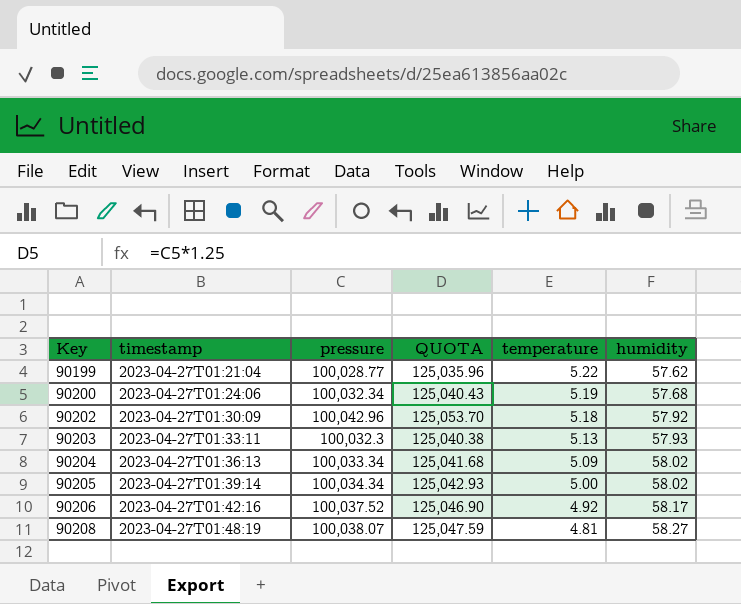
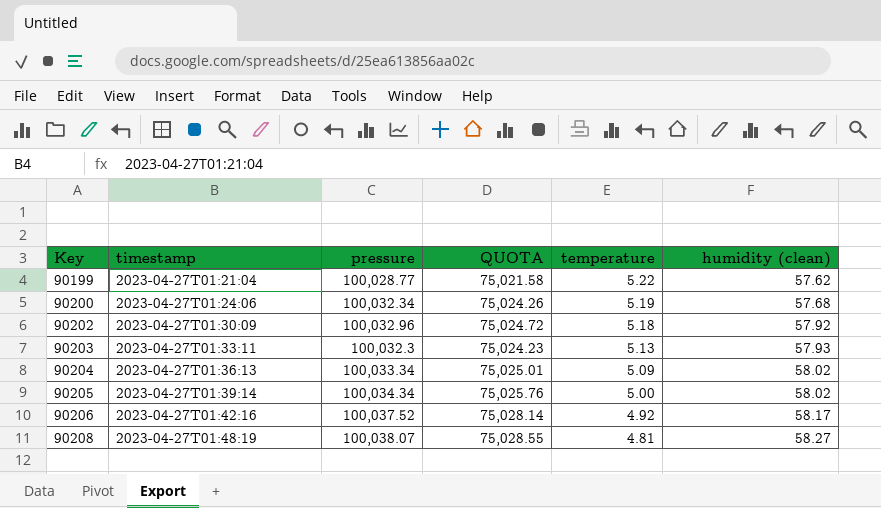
column QUOTA | formula: [pressure] * 1.25 -> [pressure] * 0.75
column name: humidity -> humidity (clean)
90202 | pressure: 100,042.96 -> 100,032.96

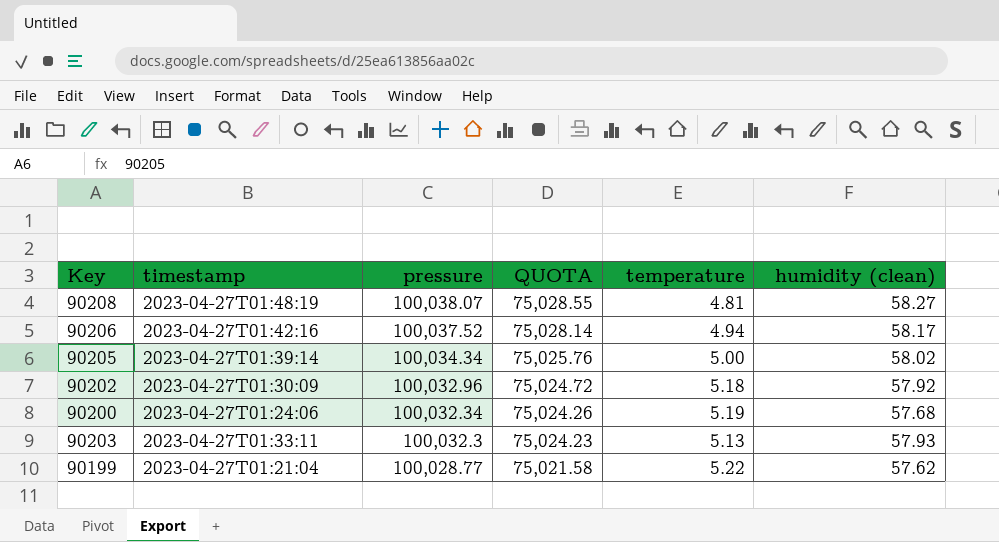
row order: Key ascending -> pressure descending
row 90204: 2023-04-27T01:36:13 | 100,033.34 | 75,025.01 | 5.09 | 58.02 -> none
90206 | temperature: 4.92 -> 4.94

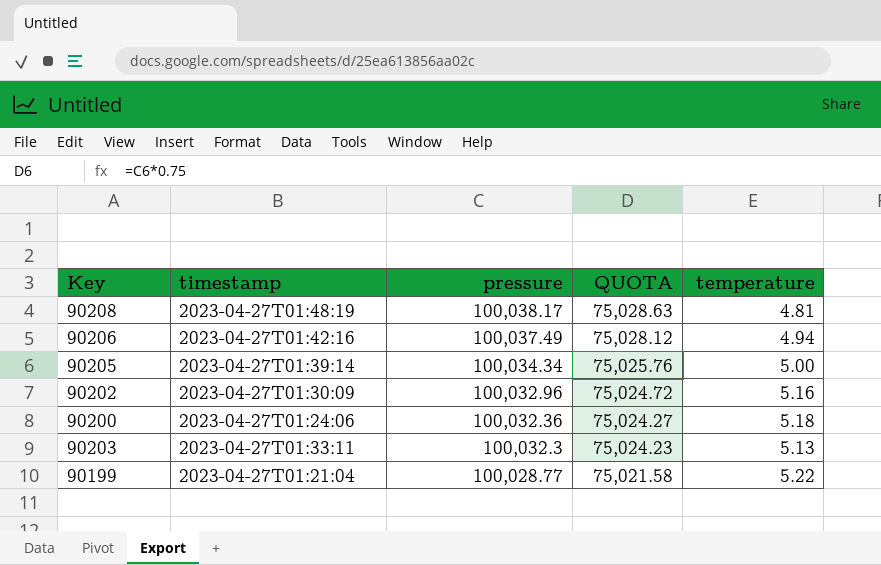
column humidity (clean) | position: 6 -> none
90208 | pressure: 100,038.07 -> 100,038.17
90208 | QUOTA: 75,028.55 -> 75,028.63
90206 | pressure: 100,037.52 -> 100,037.49
90206 | QUOTA: 75,028.14 -> 75,028.12
90202 | temperature: 5.18 -> 5.16
90200 | pressure: 100,032.34 -> 100,032.36
90200 | QUOTA: 75,024.26 -> 75,024.27
90200 | temperature: 5.19 -> 5.18

